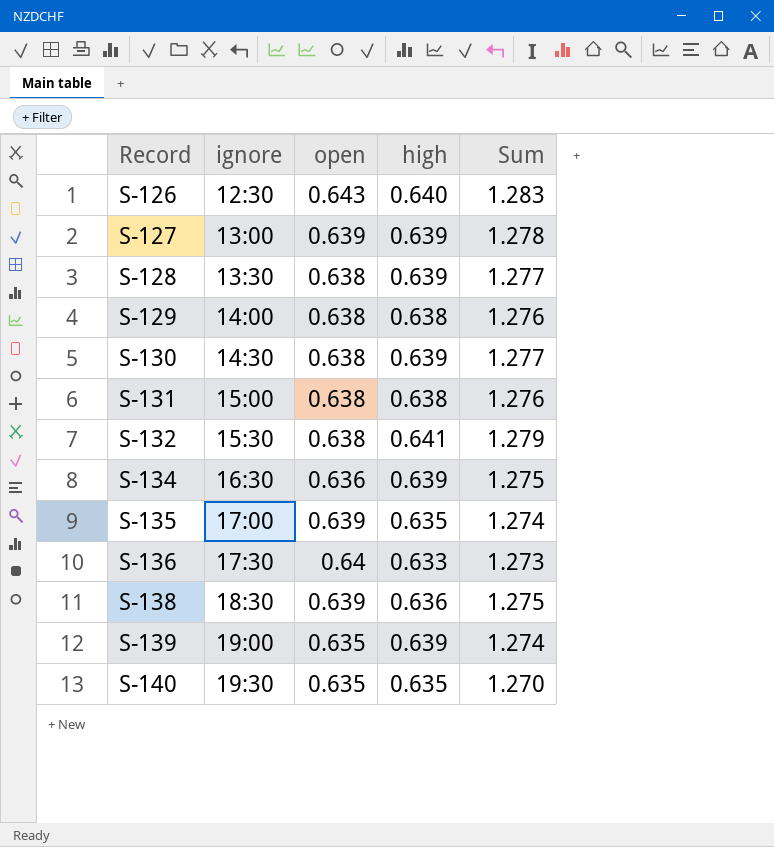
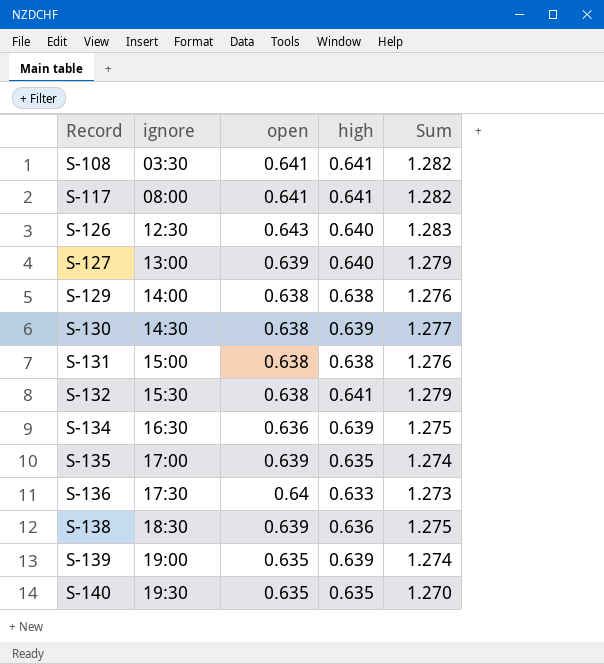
row S-128: 13:30 | 0.638 | 0.639 | 1.277 -> none
row S-108: none -> 03:30 | 0.641 | 0.641 | 1.282
row S-117: none -> 08:00 | 0.641 | 0.641 | 1.282
S-127 | high: 0.639 -> 0.640
S-127 | Sum: 1.278 -> 1.279

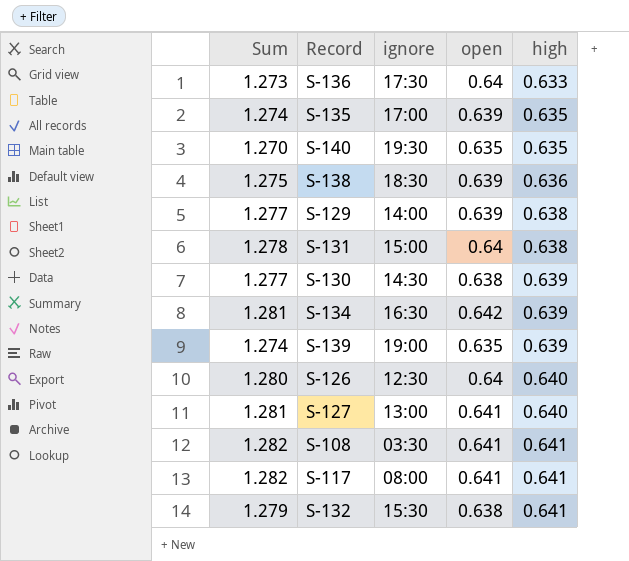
row order: Record ascending -> high ascending
column Sum | position: 5 -> 1
S-129 | Sum: 1.276 -> 1.277
S-129 | open: 0.638 -> 0.639
S-131 | Sum: 1.276 -> 1.278
S-131 | open: 0.638 -> 0.64
S-134 | Sum: 1.275 -> 1.281
S-134 | open: 0.636 -> 0.642
S-126 | Sum: 1.283 -> 1.280
S-126 | open: 0.643 -> 0.64
S-127 | Sum: 1.279 -> 1.281
S-127 | open: 0.639 -> 0.641

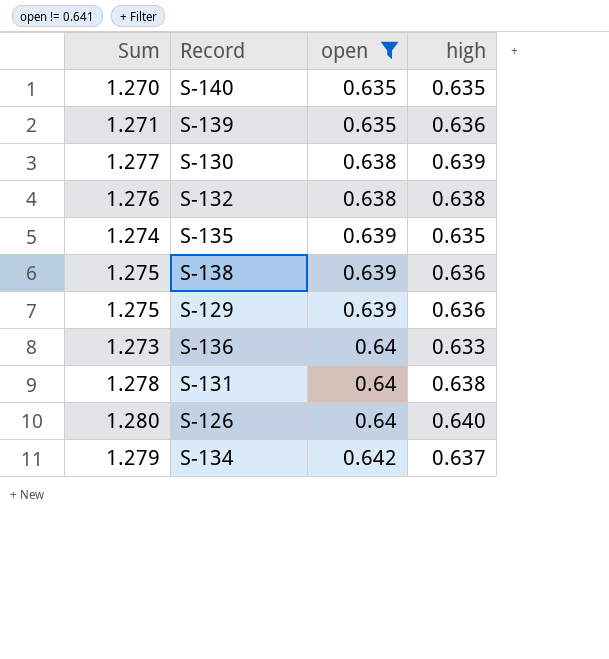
filter: none -> open != 0.641
row order: high ascending -> open ascending
column ignore | position: 3 -> none
S-139 | Sum: 1.274 -> 1.271
S-139 | high: 0.639 -> 0.636
S-132 | Sum: 1.279 -> 1.276
S-132 | high: 0.641 -> 0.638
S-129 | Sum: 1.277 -> 1.275
S-129 | high: 0.638 -> 0.636
S-134 | Sum: 1.281 -> 1.279
S-134 | high: 0.639 -> 0.637

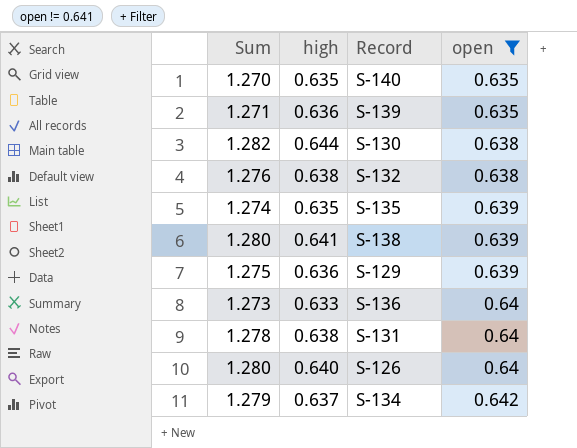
column high | position: 4 -> 2
S-130 | Sum: 1.277 -> 1.282
S-130 | high: 0.639 -> 0.644
S-138 | Sum: 1.275 -> 1.280
S-138 | high: 0.636 -> 0.641

